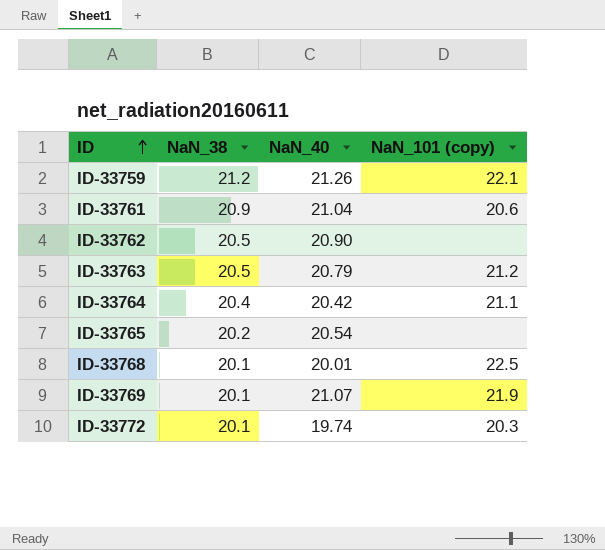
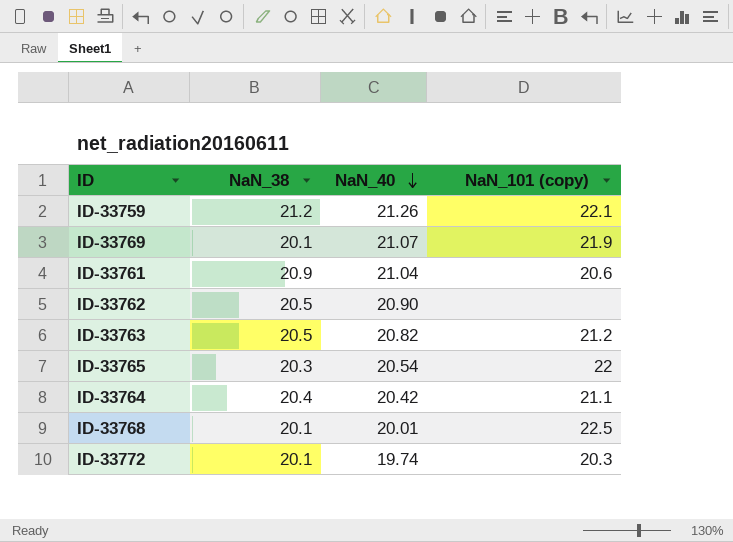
row order: ID ascending -> NaN_40 descending
ID-33763 | NaN_40: 20.79 -> 20.82
ID-33765 | NaN_38: 20.2 -> 20.3
ID-33765 | NaN_101 (copy): none -> 22

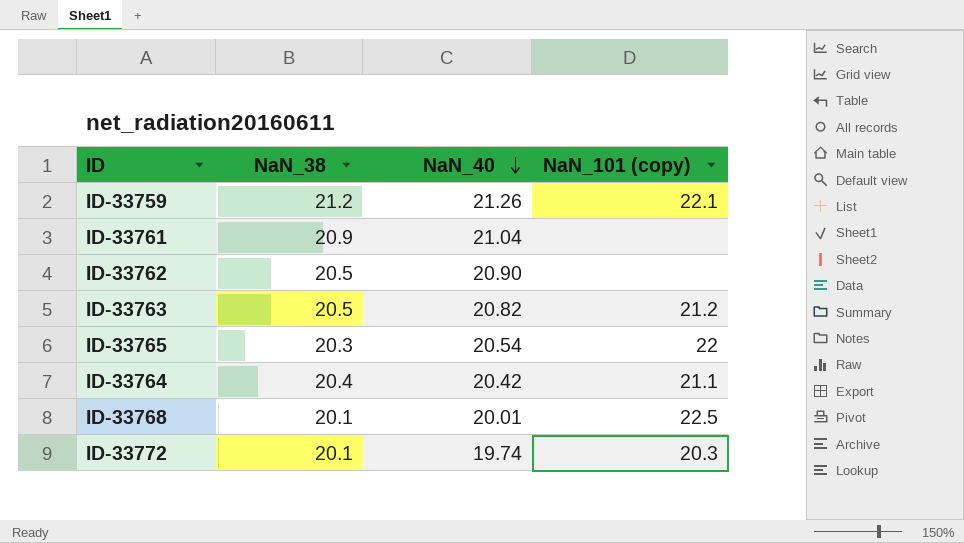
row ID-33769: 20.1 | 21.07 | 21.9 -> none
ID-33761 | NaN_101 (copy): 20.6 -> none

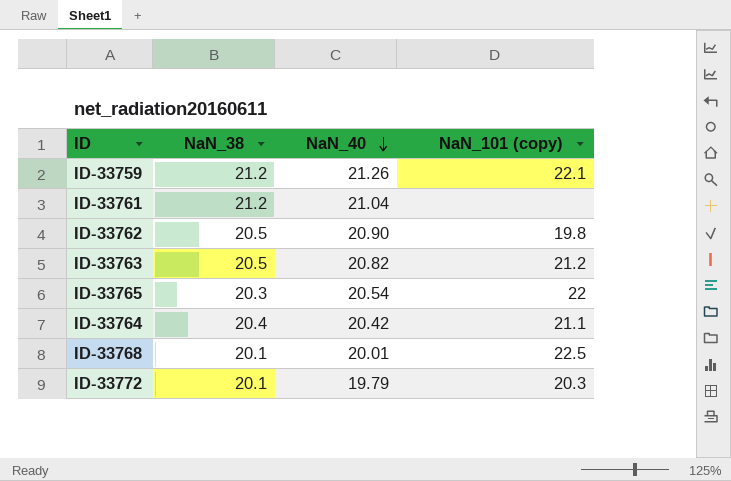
ID-33761 | NaN_38: 20.9 -> 21.2
ID-33762 | NaN_101 (copy): none -> 19.8
ID-33772 | NaN_40: 19.74 -> 19.79

